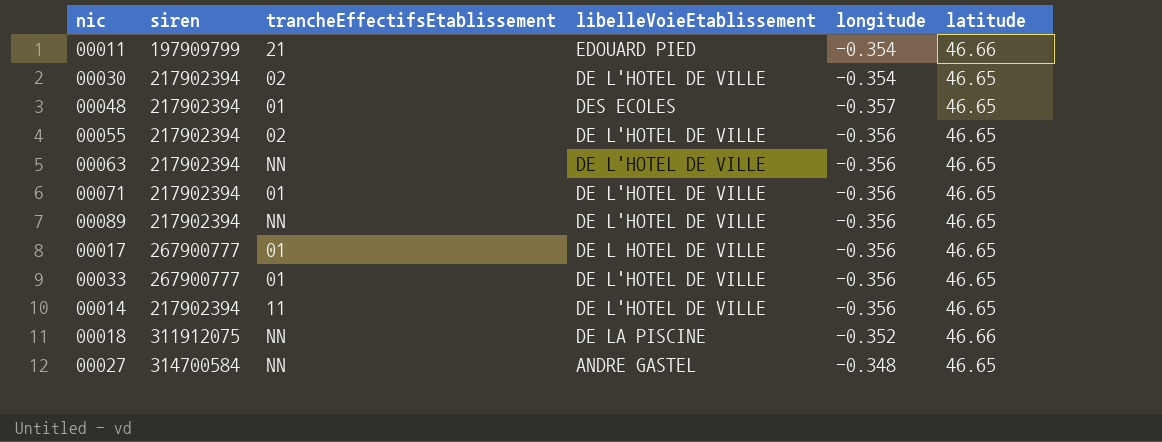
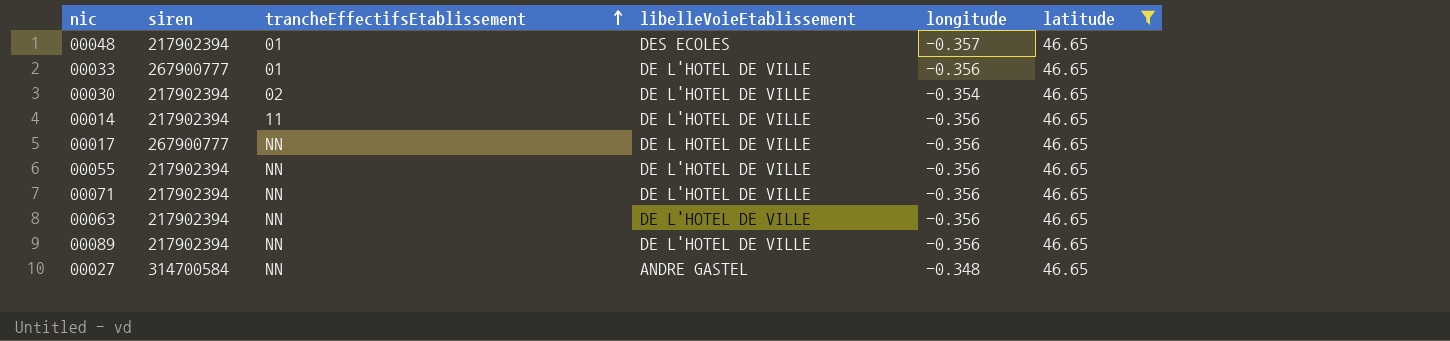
filter: none -> latitude = 46.65
row order: none -> trancheEffectifsEtablissement ascending
00017 | trancheEffectifsEtablissement: 01 -> NN
00055 | trancheEffectifsEtablissement: 02 -> NN
00071 | trancheEffectifsEtablissement: 01 -> NN

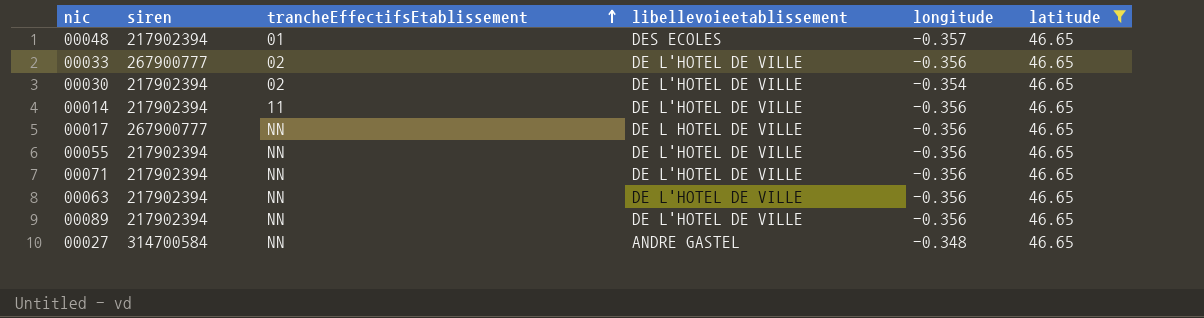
column name: libelleVoieEtablissement -> libellevoieetablissement
00033 | trancheEffectifsEtablissement: 01 -> 02

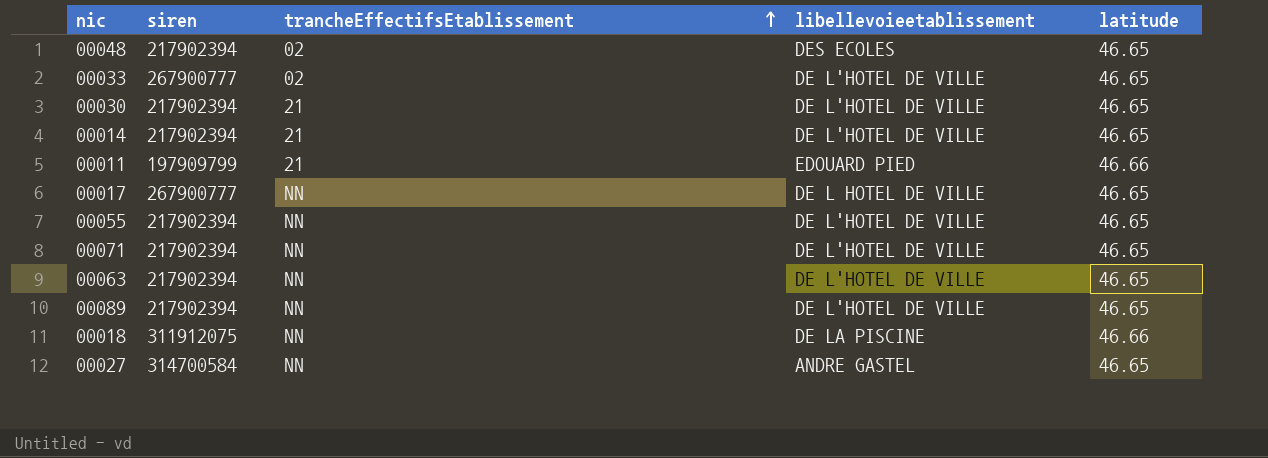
filter: latitude = 46.65 -> none
column longitude | position: 5 -> none
00048 | trancheEffectifsEtablissement: 01 -> 02
00030 | trancheEffectifsEtablissement: 02 -> 21
00014 | trancheEffectifsEtablissement: 11 -> 21

